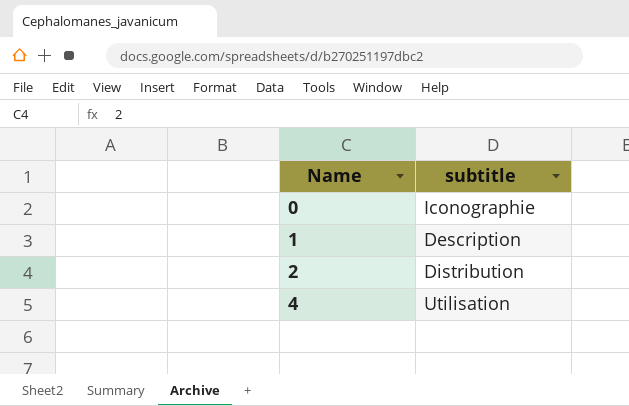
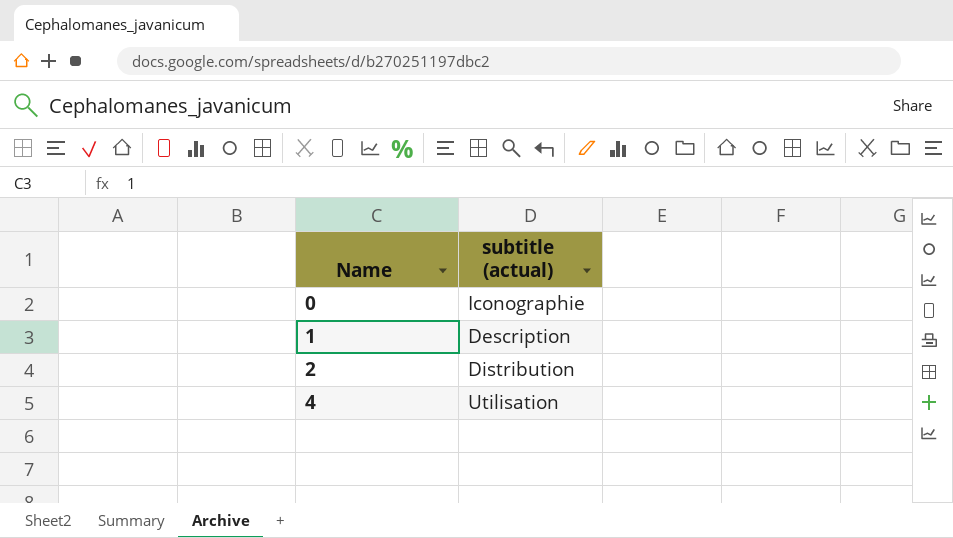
column name: subtitle -> subtitle (actual)

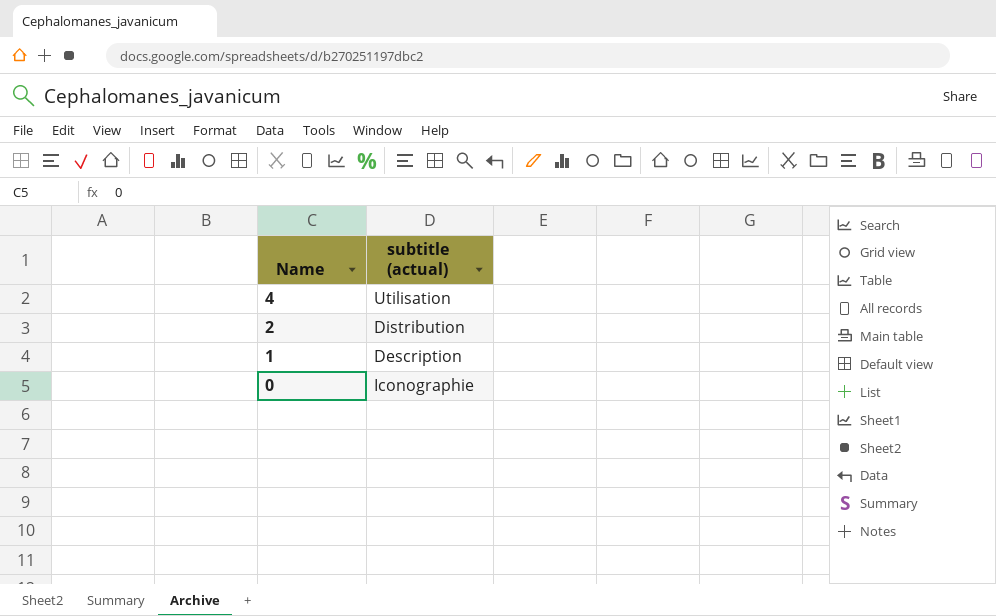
row order: Name ascending -> Name descending

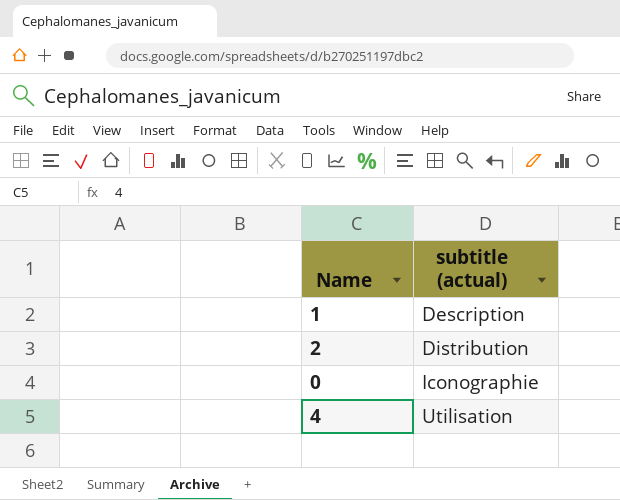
row order: Name descending -> subtitle (actual) ascending

